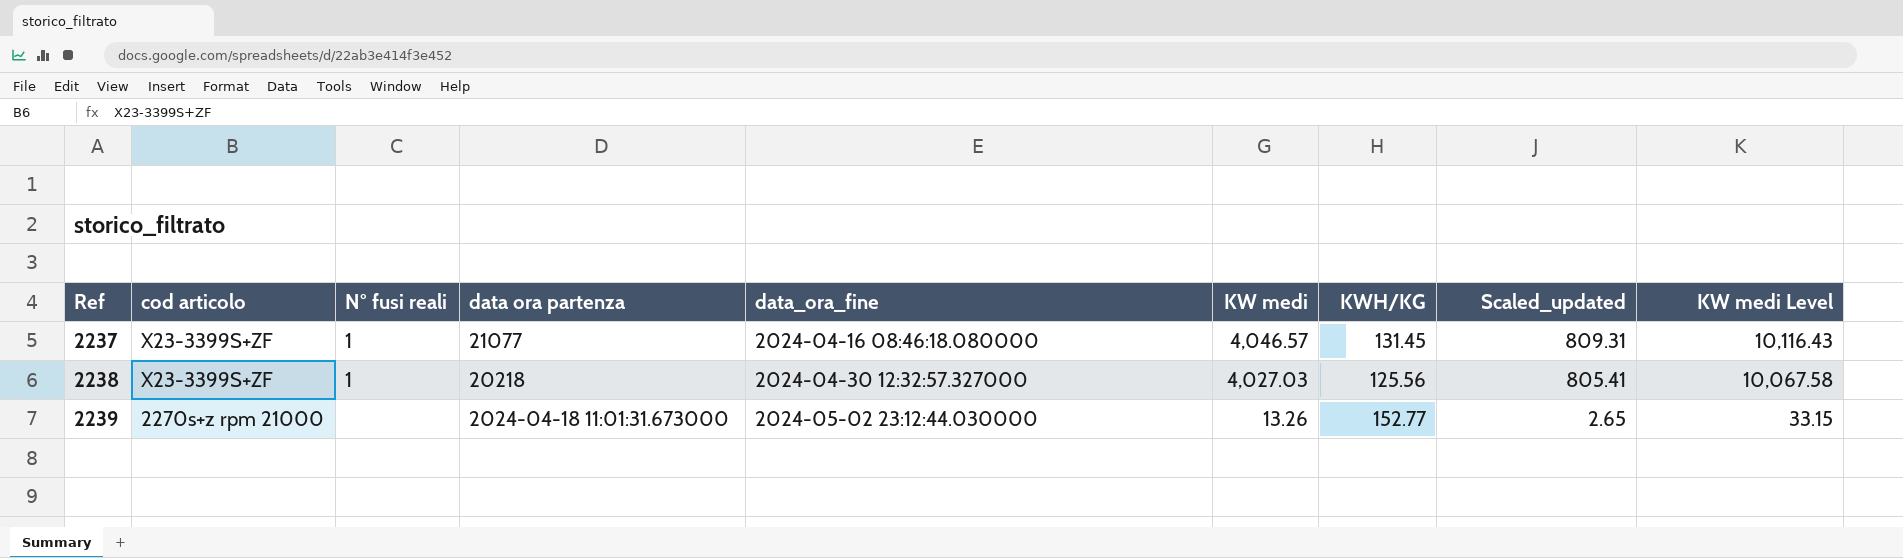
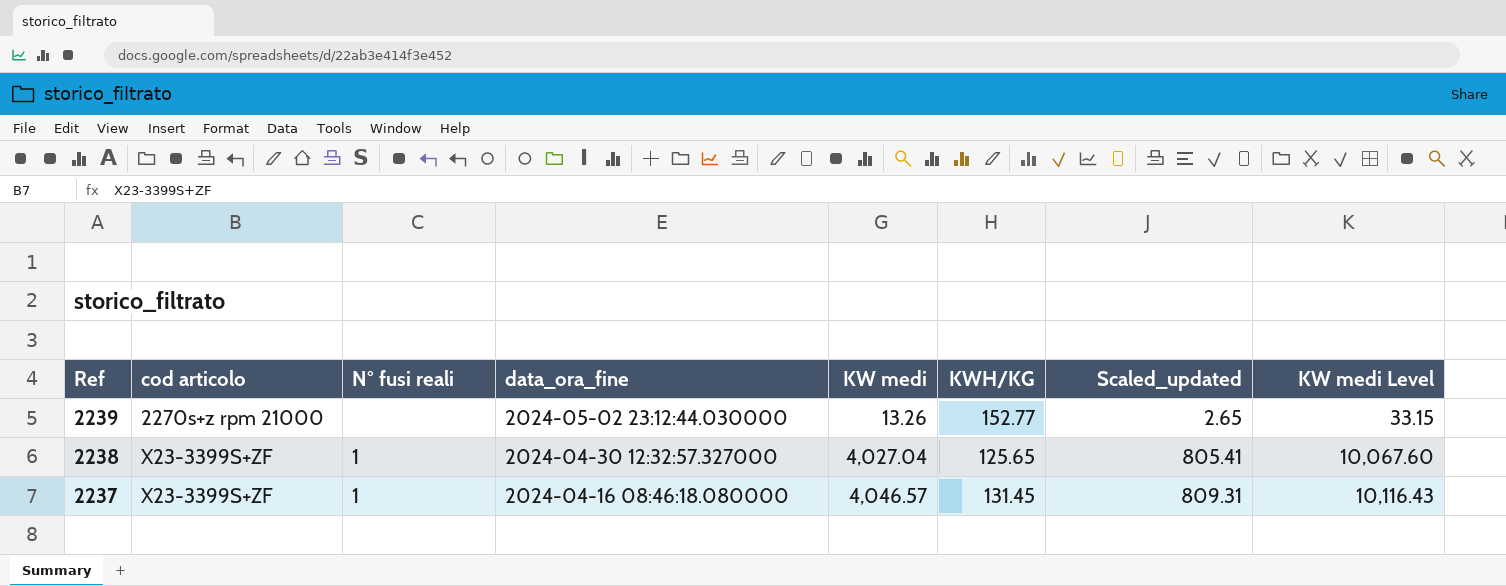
row order: Ref ascending -> Ref descending
column data ora partenza | position: 4 -> none
2238 | KW medi: 4,027.03 -> 4,027.04
2238 | KWH/KG: 125.56 -> 125.65
2238 | KW medi Level: 10,067.58 -> 10,067.60

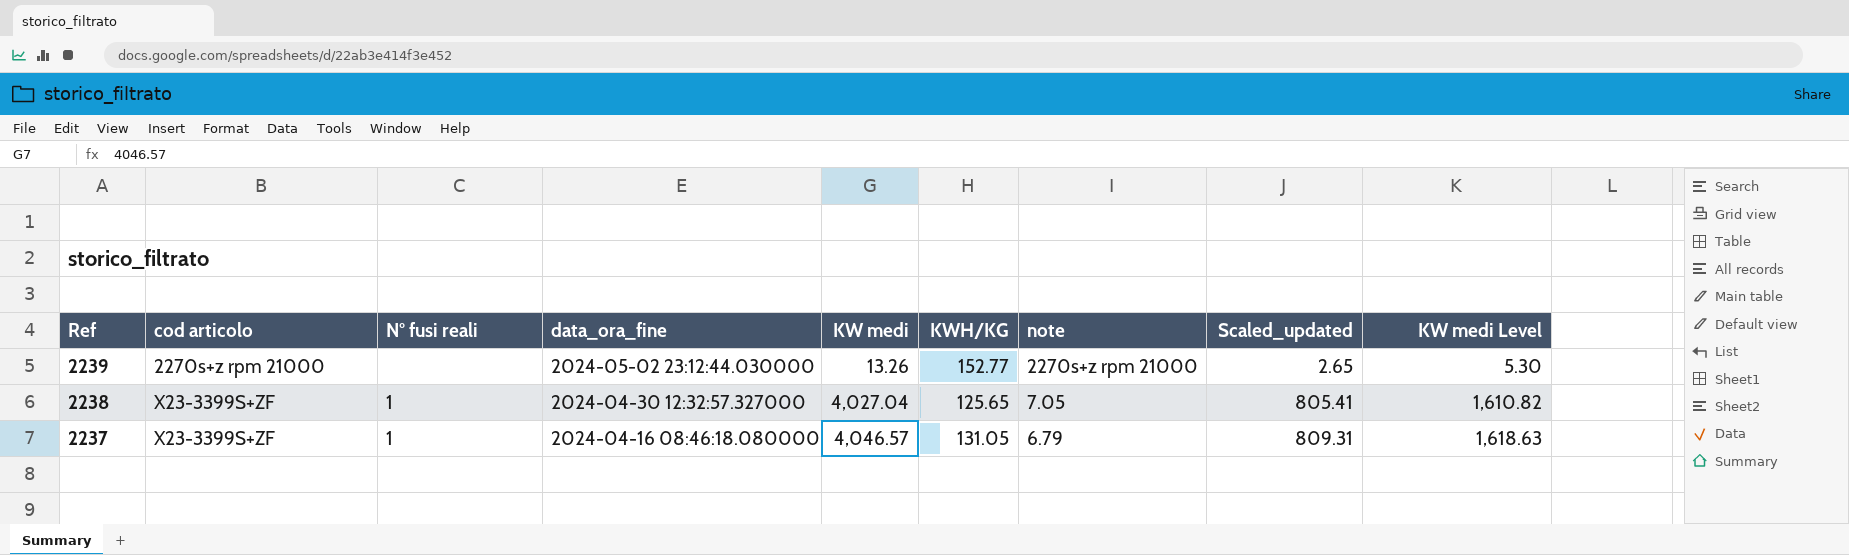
column note | position: none -> 7
column KW medi Level | formula: [KW medi] * 2.5 -> [KW medi] * 0.4
2237 | KWH/KG: 131.45 -> 131.05

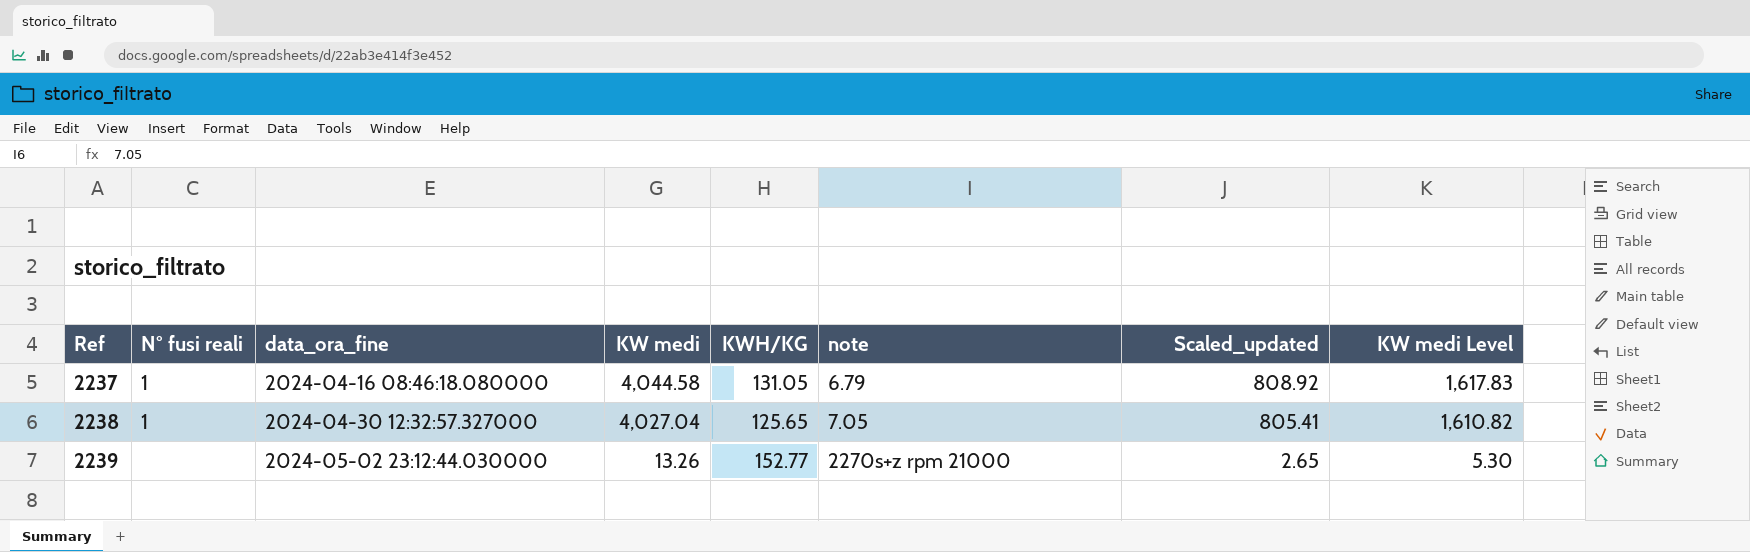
row order: Ref descending -> Ref ascending
column cod articolo | position: 2 -> none
2237 | KW medi: 4,046.57 -> 4,044.58
2237 | Scaled_updated: 809.31 -> 808.92
2237 | KW medi Level: 1,618.63 -> 1,617.83

